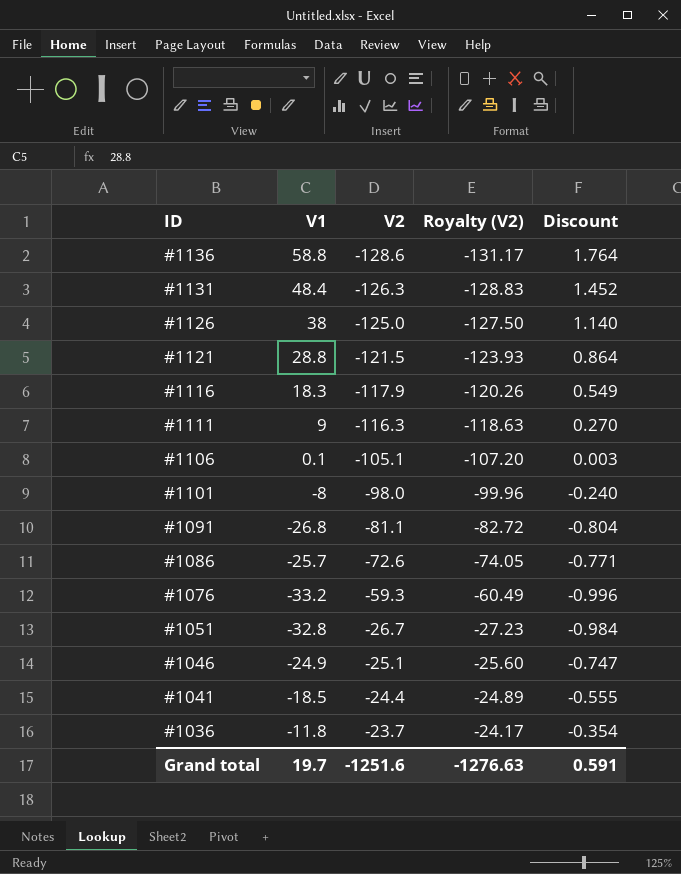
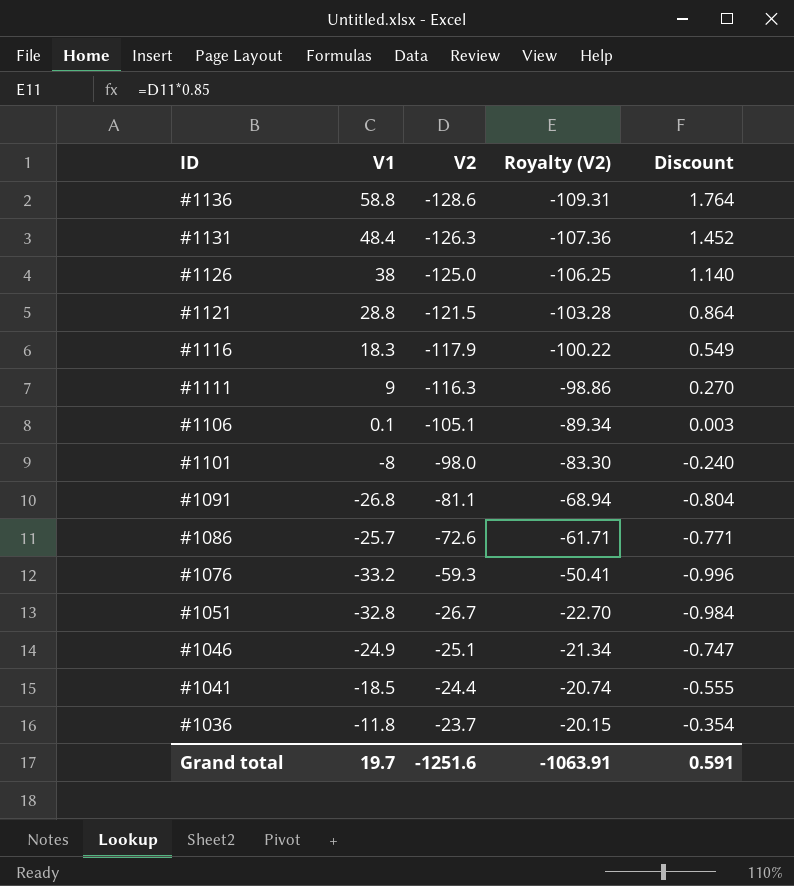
column Royalty (V2) | formula: [V2] * 1.02 -> [V2] * 0.85
Grand total | Royalty (V2): -1276.63 -> -1063.91

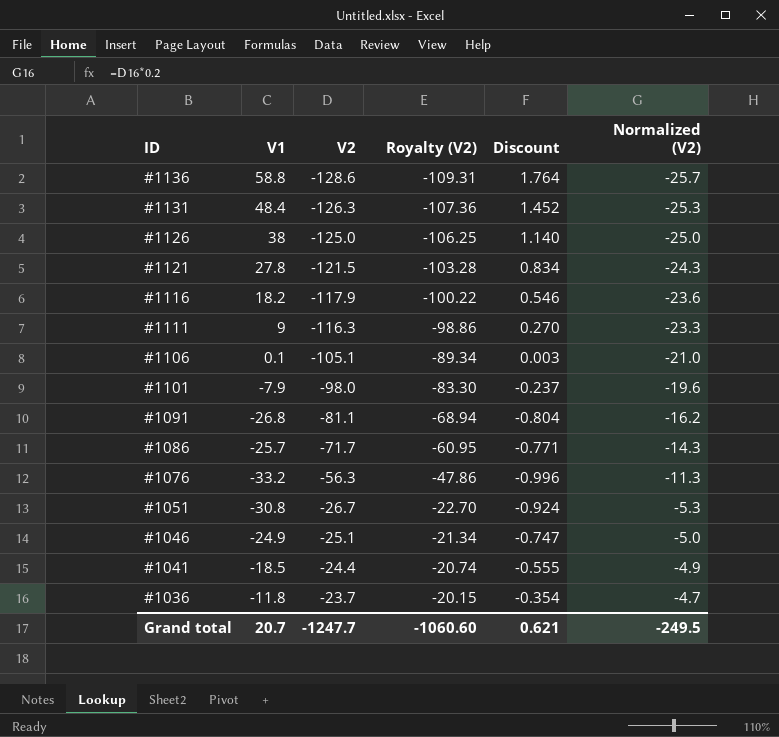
column Normalized (V2) | formula: none -> [V2] * 0.2
#1121 | V1: 28.8 -> 27.8
#1121 | Discount: 0.864 -> 0.834
#1116 | V1: 18.3 -> 18.2
#1116 | Discount: 0.549 -> 0.546
#1101 | V1: -8 -> -7.9
#1101 | Discount: -0.240 -> -0.237
#1086 | V2: -72.6 -> -71.7
#1086 | Royalty (V2): -61.71 -> -60.95
#1076 | V2: -59.3 -> -56.3
#1076 | Royalty (V2): -50.41 -> -47.86
#1051 | V1: -32.8 -> -30.8
#1051 | Discount: -0.984 -> -0.924
Grand total | V1: 19.7 -> 20.7
Grand total | V2: -1251.6 -> -1247.7
Grand total | Royalty (V2): -1063.91 -> -1060.60
Grand total | Discount: 0.591 -> 0.621

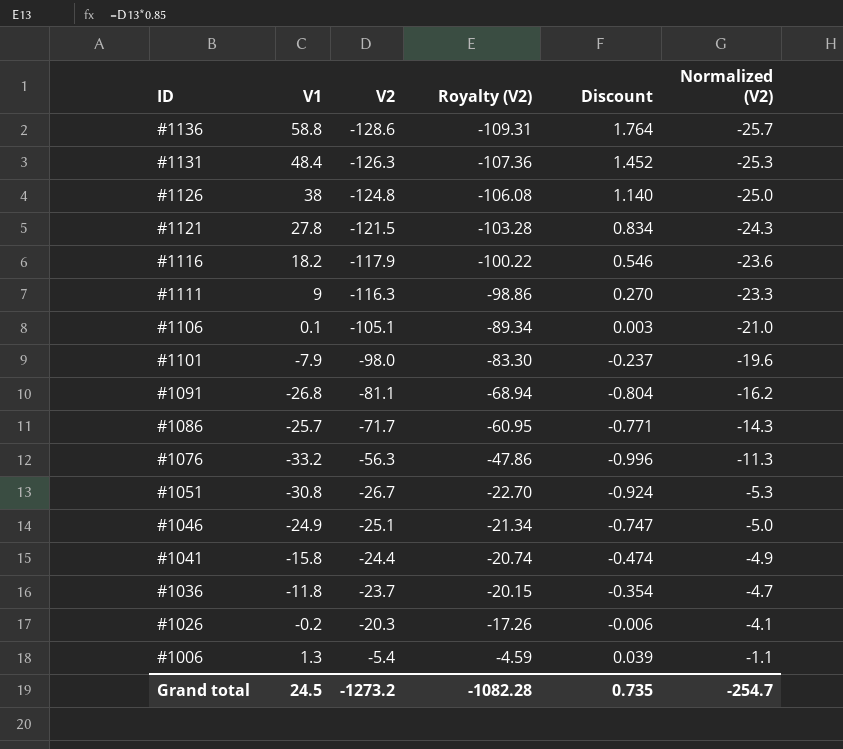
#1126 | V2: -125.0 -> -124.8
#1126 | Royalty (V2): -106.25 -> -106.08
#1041 | V1: -18.5 -> -15.8
#1041 | Discount: -0.555 -> -0.474
row #1026: none -> -0.2 | -20.3 | -17.26 | -0.006 | -4.1
row #1006: none -> 1.3 | -5.4 | -4.59 | 0.039 | -1.1
Grand total | V1: 20.7 -> 24.5
Grand total | V2: -1247.7 -> -1273.2
Grand total | Royalty (V2): -1060.60 -> -1082.28
Grand total | Discount: 0.621 -> 0.735
Grand total | Normalized (V2): -249.5 -> -254.7

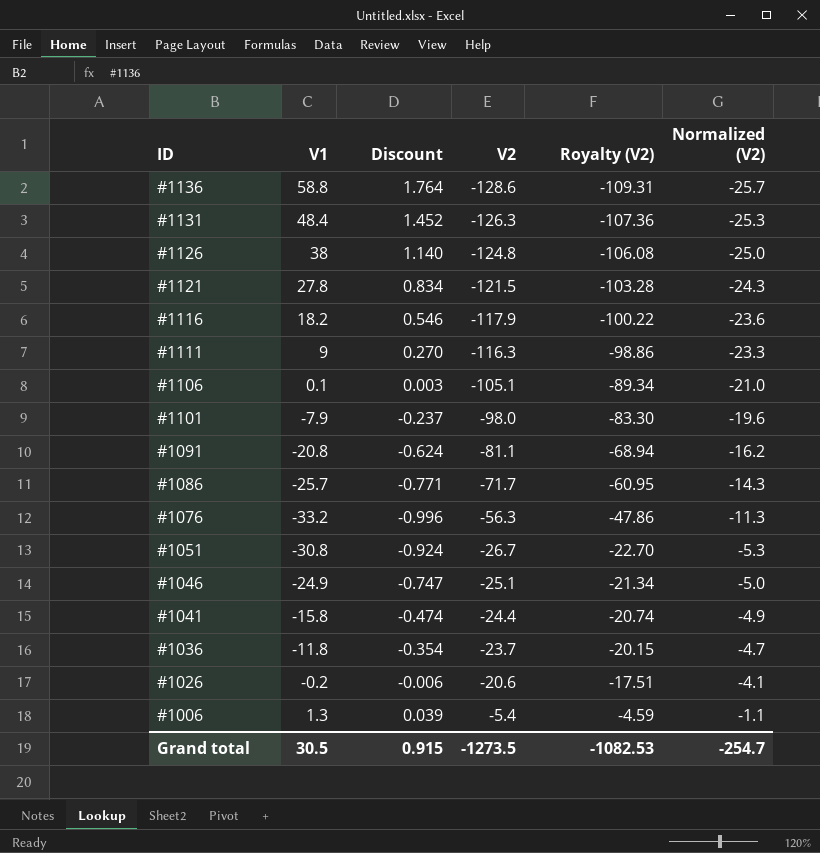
column Discount | position: 5 -> 3
#1091 | V1: -26.8 -> -20.8
#1091 | Discount: -0.804 -> -0.624
#1026 | V2: -20.3 -> -20.6
#1026 | Royalty (V2): -17.26 -> -17.51
Grand total | V1: 24.5 -> 30.5
Grand total | Discount: 0.735 -> 0.915
Grand total | V2: -1273.2 -> -1273.5
Grand total | Royalty (V2): -1082.28 -> -1082.53

